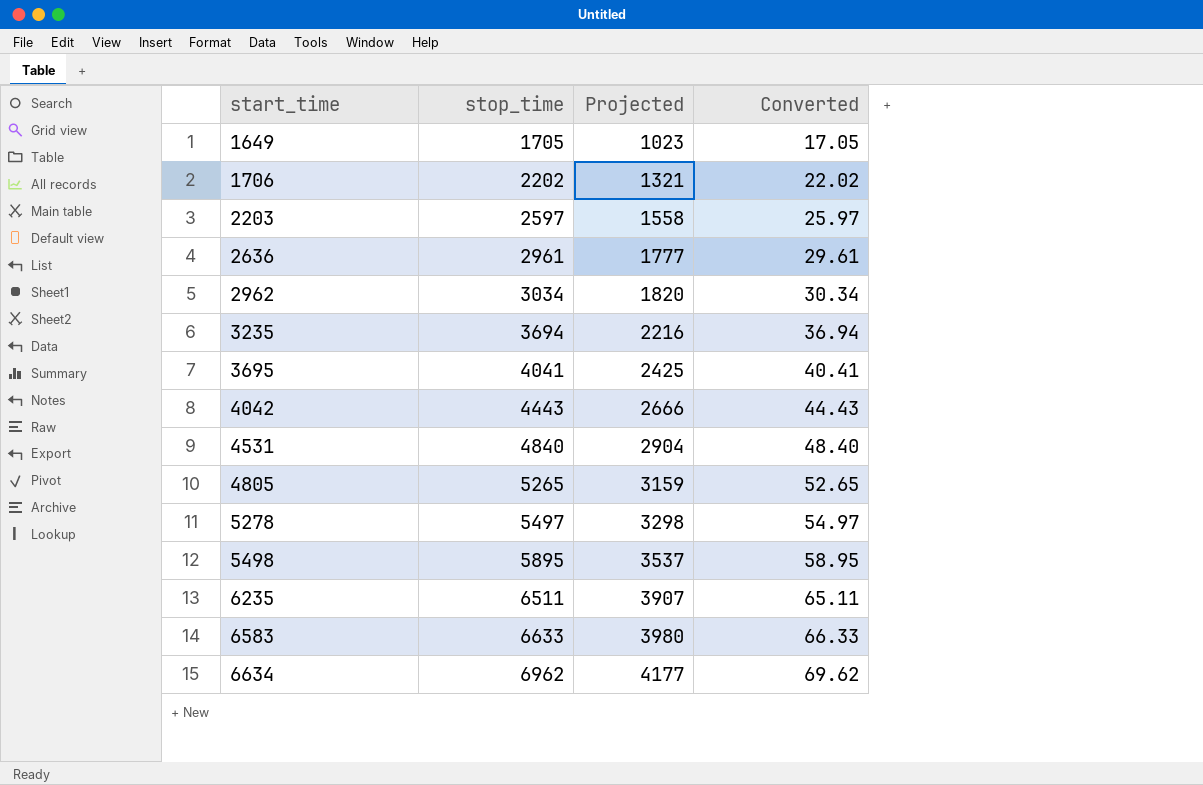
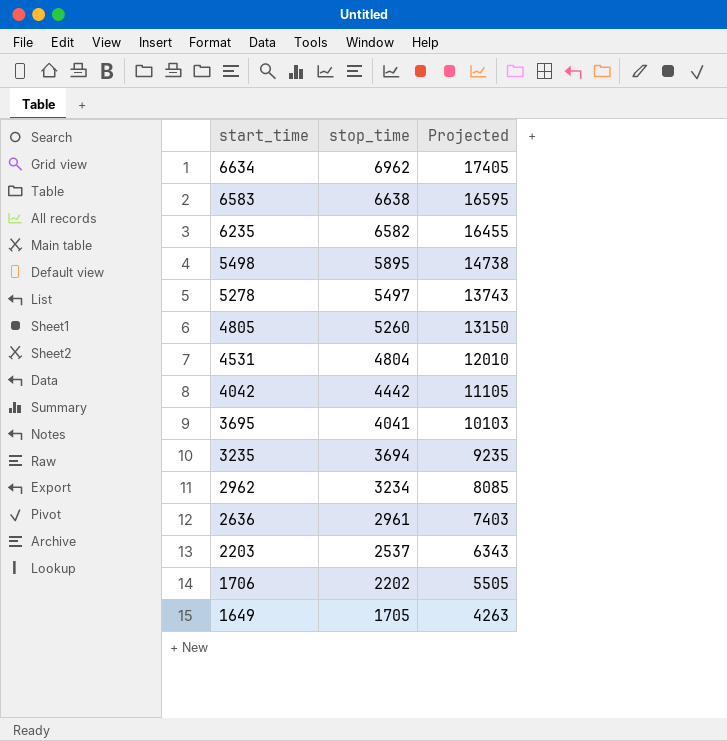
row order: start_time ascending -> start_time descending
column Converted | formula: [stop_time] * 0.01 -> none
column Projected | formula: [stop_time] * 0.6 -> [stop_time] * 2.5
6583 | stop_time: 6633 -> 6638
6235 | stop_time: 6511 -> 6582
4805 | stop_time: 5265 -> 5260
4531 | stop_time: 4840 -> 4804
4042 | stop_time: 4443 -> 4442
2962 | stop_time: 3034 -> 3234
2203 | stop_time: 2597 -> 2537

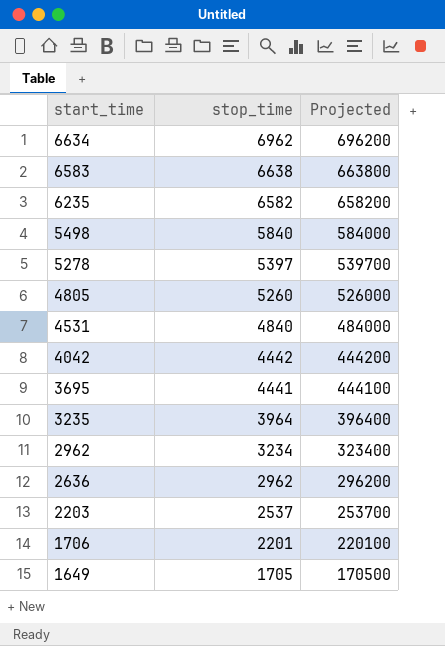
column Projected | formula: [stop_time] * 2.5 -> [stop_time] * 100
5498 | stop_time: 5895 -> 5840
5278 | stop_time: 5497 -> 5397
4531 | stop_time: 4804 -> 4840
3695 | stop_time: 4041 -> 4441
3235 | stop_time: 3694 -> 3964
2636 | stop_time: 2961 -> 2962
1706 | stop_time: 2202 -> 2201

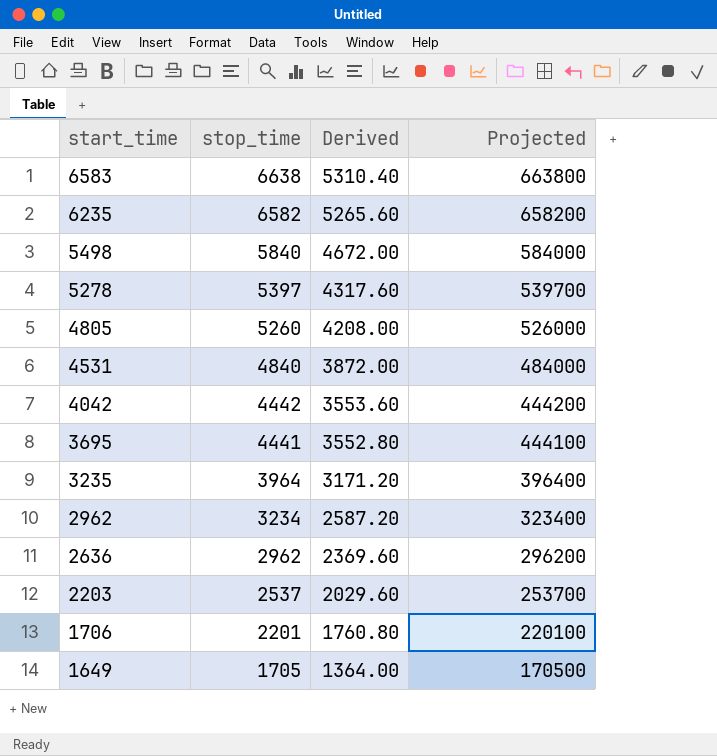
column Derived | formula: none -> [stop_time] * 0.8
row 6634: 6962 | 696200 -> none

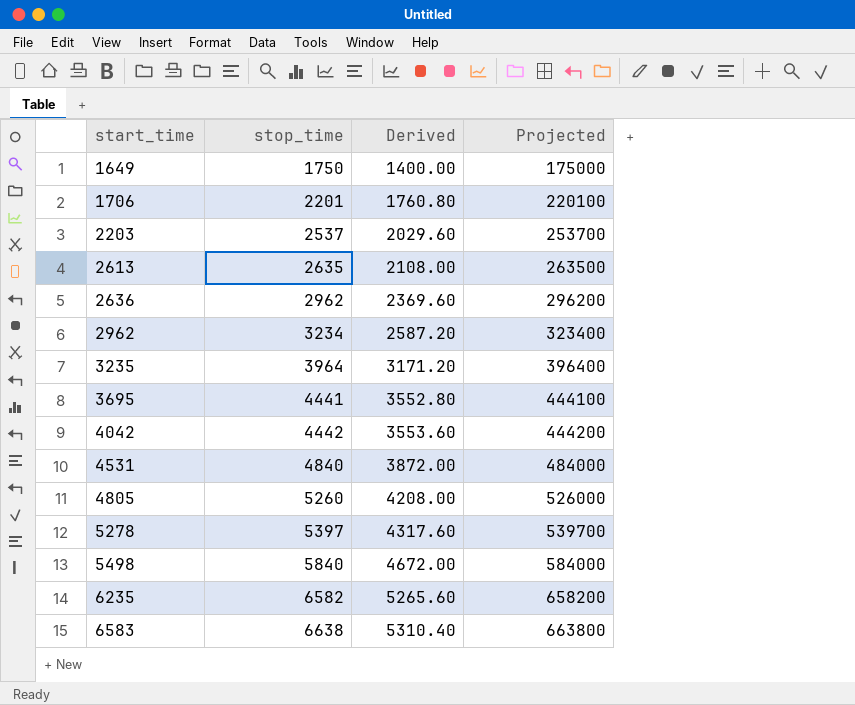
row order: start_time descending -> start_time ascending
1649 | stop_time: 1705 -> 1750
1649 | Derived: 1364.00 -> 1400.00
1649 | Projected: 170500 -> 175000
row 2613: none -> 2635 | 2108.00 | 263500

